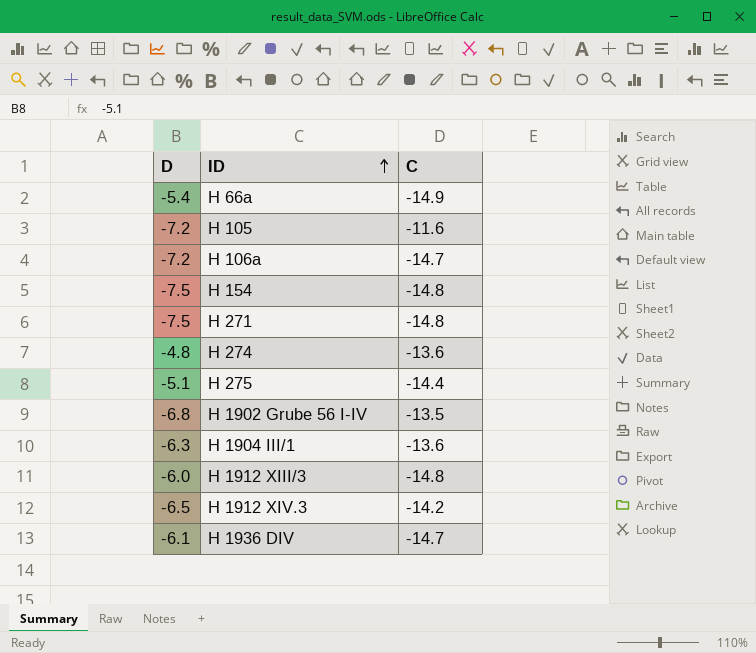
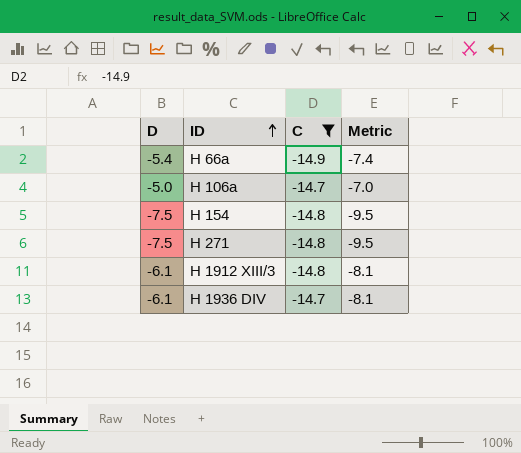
filter: none -> C <= -14.7
column Metric | formula: none -> [D] - 2
H 106a | D: -7.2 -> -5.0
H 1912 XIII/3 | D: -6.0 -> -6.1

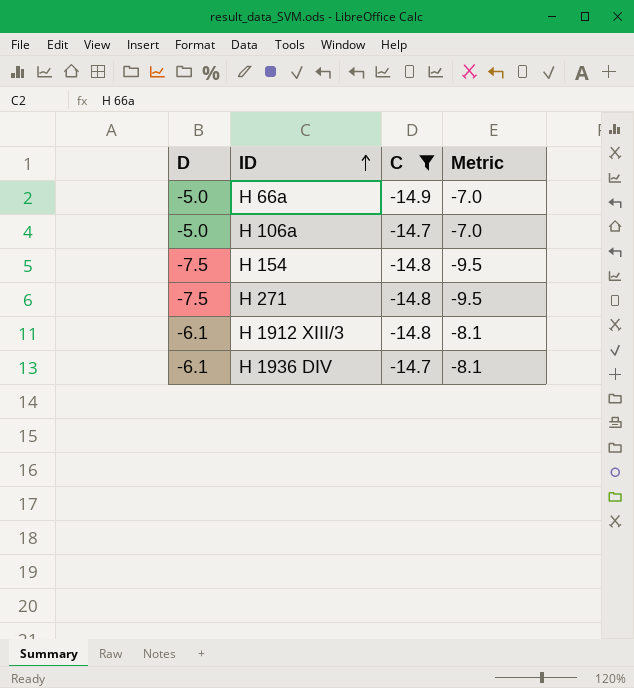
H 66a | D: -5.4 -> -5.0
H 66a | Metric: -7.4 -> -7.0

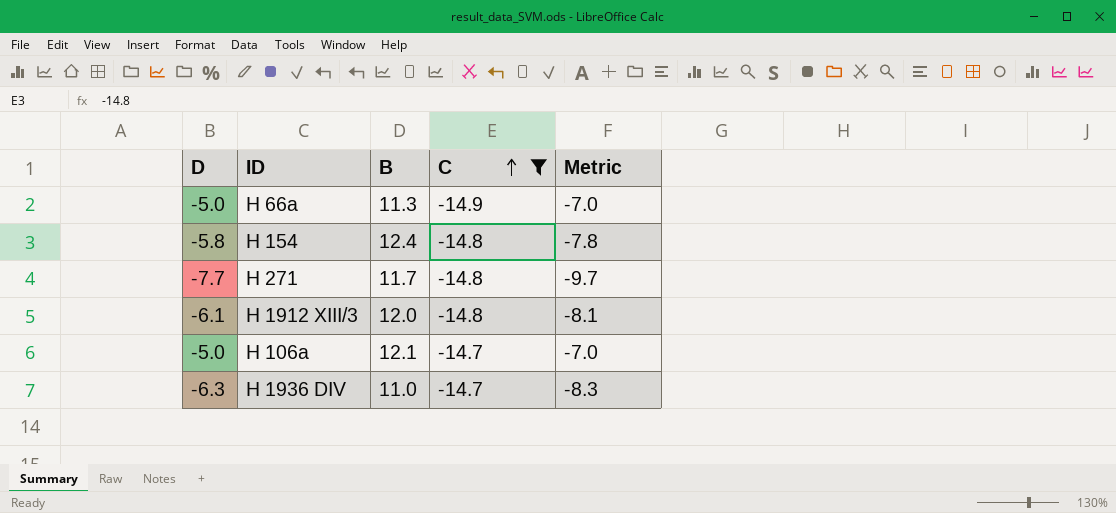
row order: ID ascending -> C ascending
column B | position: none -> 3
H 154 | D: -7.5 -> -5.8
H 154 | Metric: -9.5 -> -7.8
H 271 | D: -7.5 -> -7.7
H 271 | Metric: -9.5 -> -9.7
H 1936 DIV | D: -6.1 -> -6.3
H 1936 DIV | Metric: -8.1 -> -8.3

